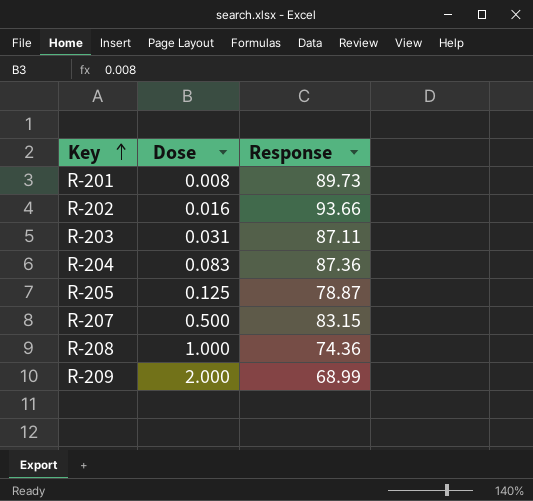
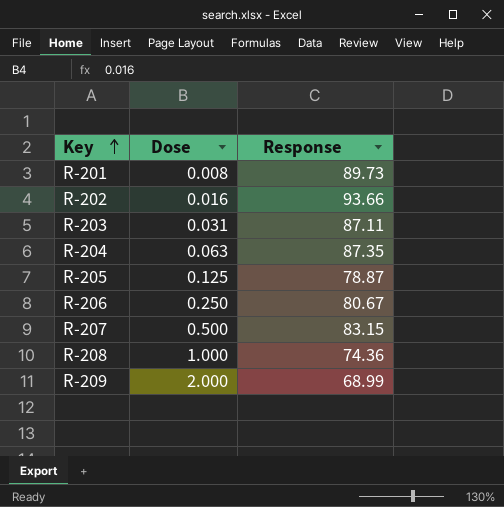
R-204 | Dose: 0.083 -> 0.063
R-204 | Response: 87.36 -> 87.35
row R-206: none -> 0.250 | 80.67

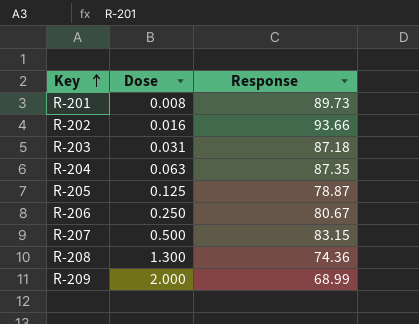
R-203 | Response: 87.11 -> 87.18
R-208 | Dose: 1.000 -> 1.300

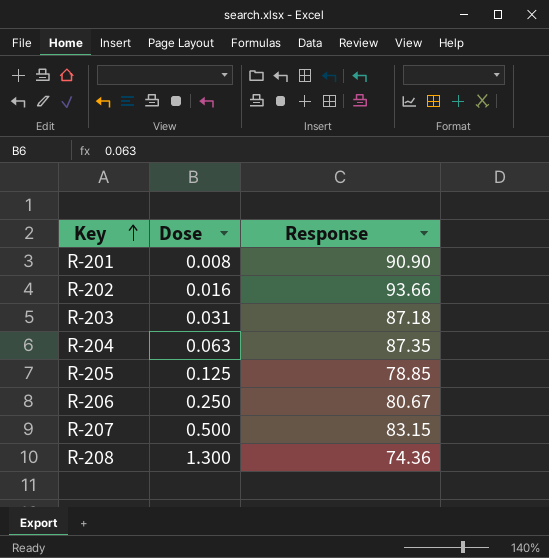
row R-209: 2.000 | 68.99 -> none
R-201 | Response: 89.73 -> 90.90
R-205 | Response: 78.87 -> 78.85

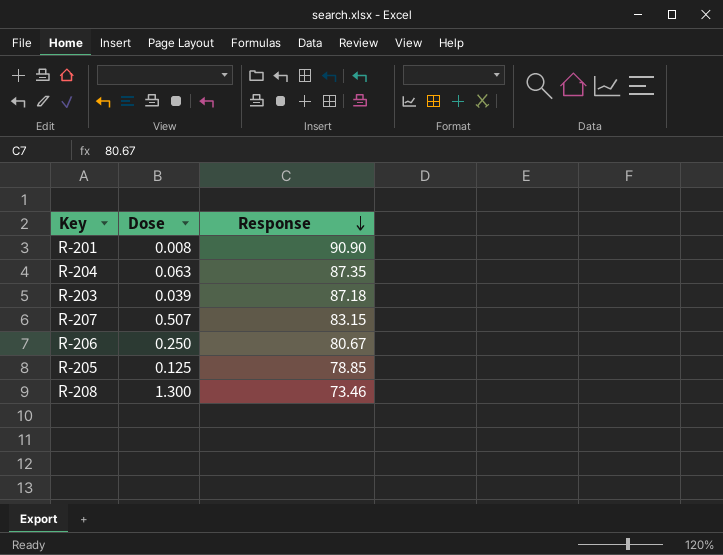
row order: Key ascending -> Response descending
row R-202: 0.016 | 93.66 -> none
R-203 | Dose: 0.031 -> 0.039
R-207 | Dose: 0.500 -> 0.507
R-208 | Response: 74.36 -> 73.46

